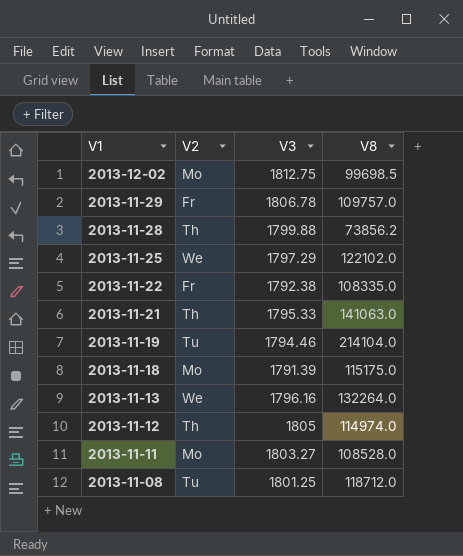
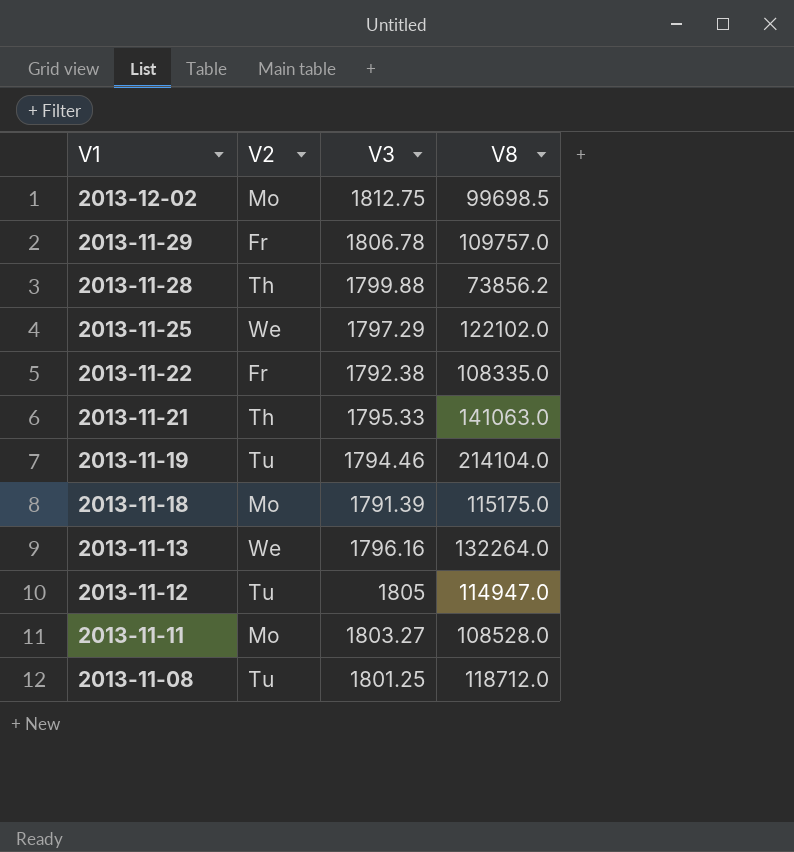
2013-11-12 | V2: Th -> Tu
2013-11-12 | V8: 114974.0 -> 114947.0

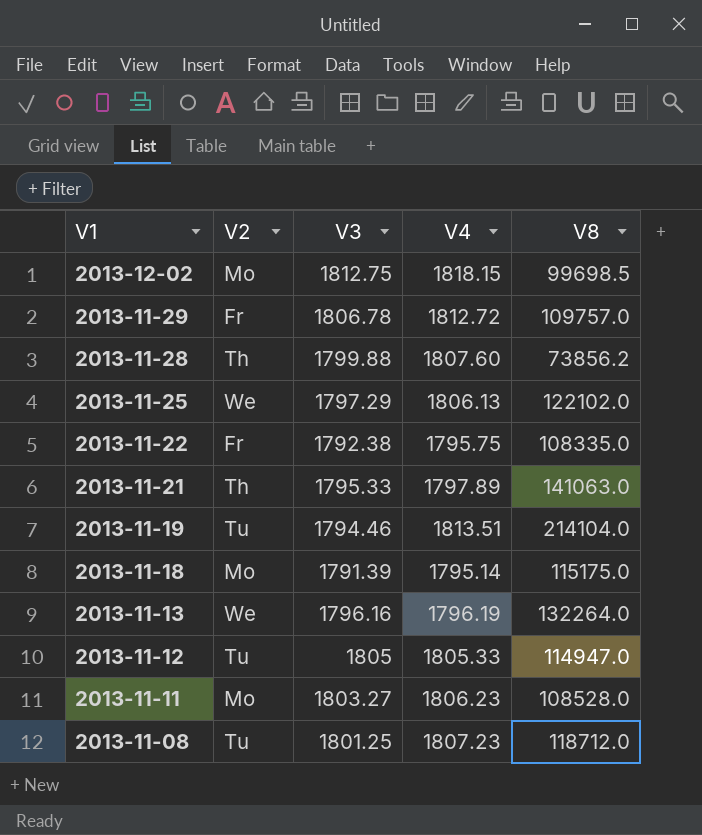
column V4 | position: none -> 4

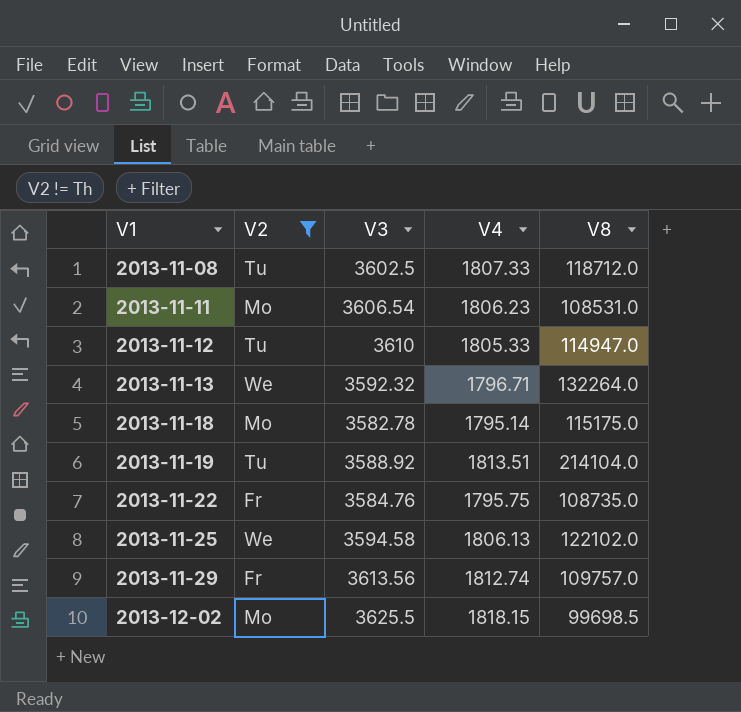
filter: none -> V2 != Th
row order: V1 descending -> V1 ascending
2013-11-08 | V3: 1801.25 -> 3602.5
2013-11-08 | V4: 1807.23 -> 1807.33
2013-11-11 | V3: 1803.27 -> 3606.54
2013-11-11 | V8: 108528.0 -> 108531.0
2013-11-12 | V3: 1805 -> 3610
2013-11-13 | V3: 1796.16 -> 3592.32
2013-11-13 | V4: 1796.19 -> 1796.71
2013-11-18 | V3: 1791.39 -> 3582.78
2013-11-19 | V3: 1794.46 -> 3588.92
2013-11-22 | V3: 1792.38 -> 3584.76
2013-11-22 | V8: 108335.0 -> 108735.0
2013-11-25 | V3: 1797.29 -> 3594.58
2013-11-29 | V3: 1806.78 -> 3613.56
2013-11-29 | V4: 1812.72 -> 1812.74
2013-12-02 | V3: 1812.75 -> 3625.5

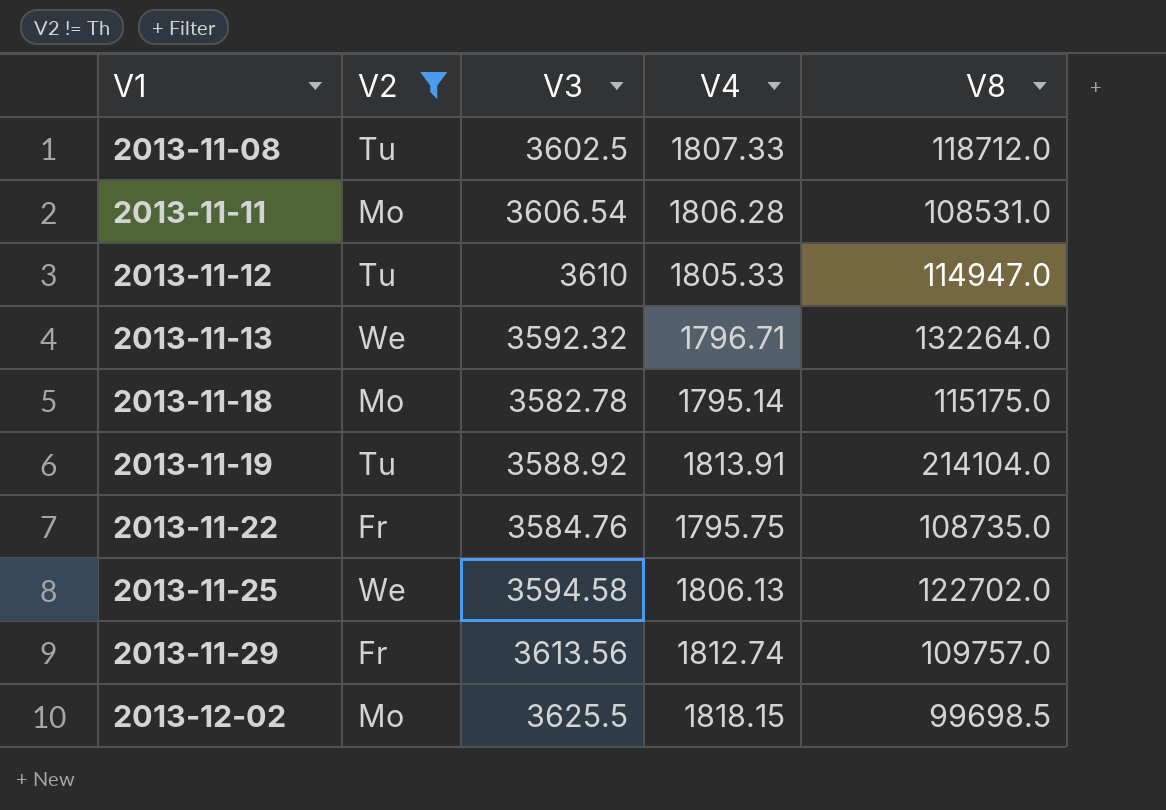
2013-11-11 | V4: 1806.23 -> 1806.28
2013-11-19 | V4: 1813.51 -> 1813.91
2013-11-25 | V8: 122102.0 -> 122702.0

